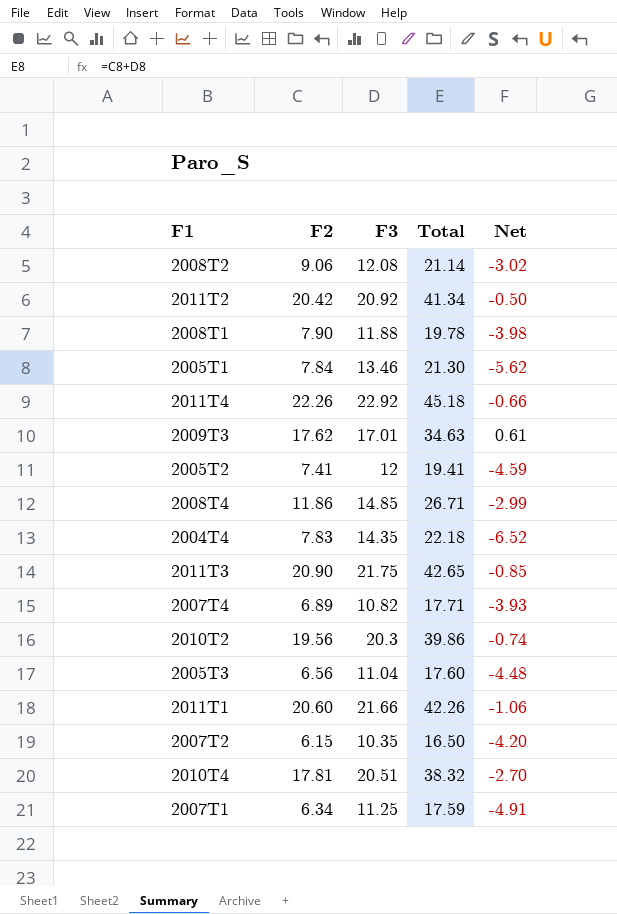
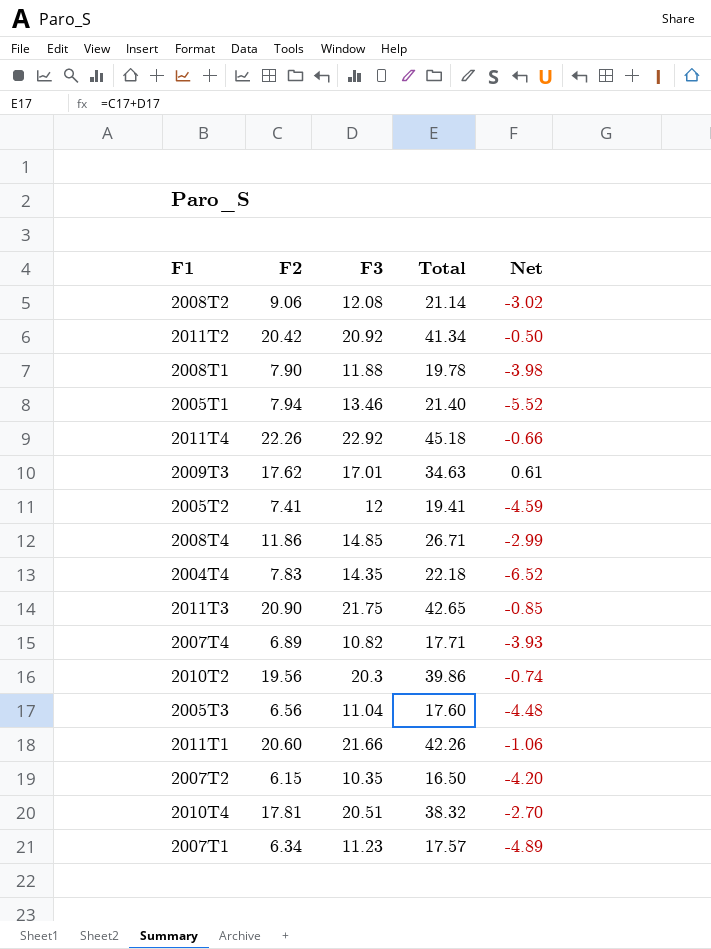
2005T1 | F2: 7.84 -> 7.94
2005T1 | Total: 21.30 -> 21.40
2005T1 | Net: -5.62 -> -5.52
2007T1 | F3: 11.25 -> 11.23
2007T1 | Total: 17.59 -> 17.57
2007T1 | Net: -4.91 -> -4.89

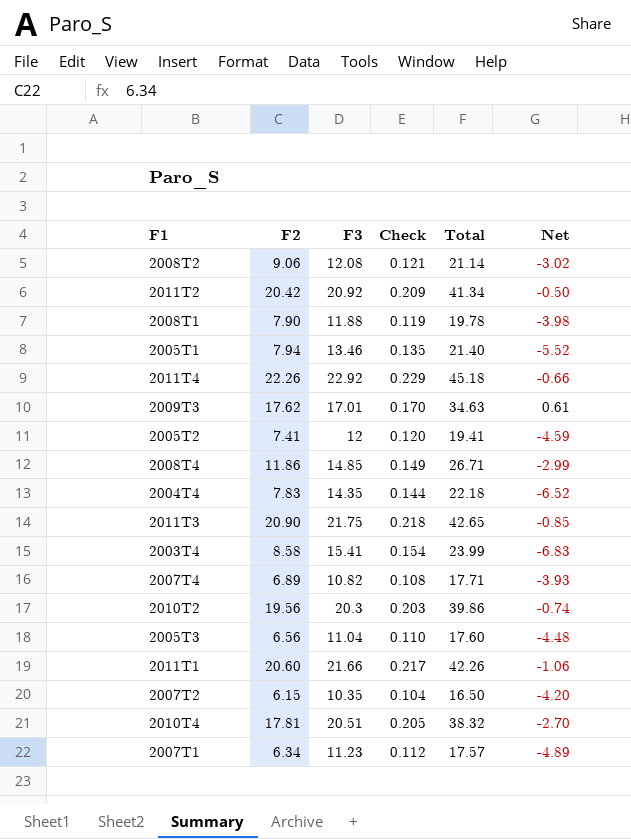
column Check | formula: none -> [F3] * 0.01
row 2003T4: none -> 8.58 | 15.41 | 0.154 | 23.99 | -6.83

